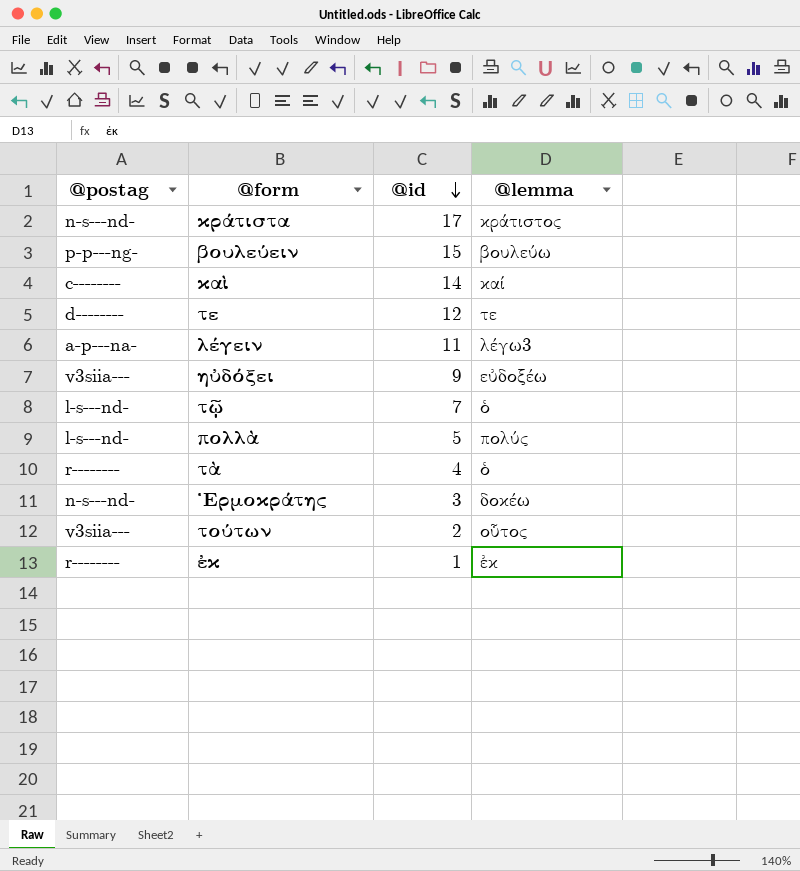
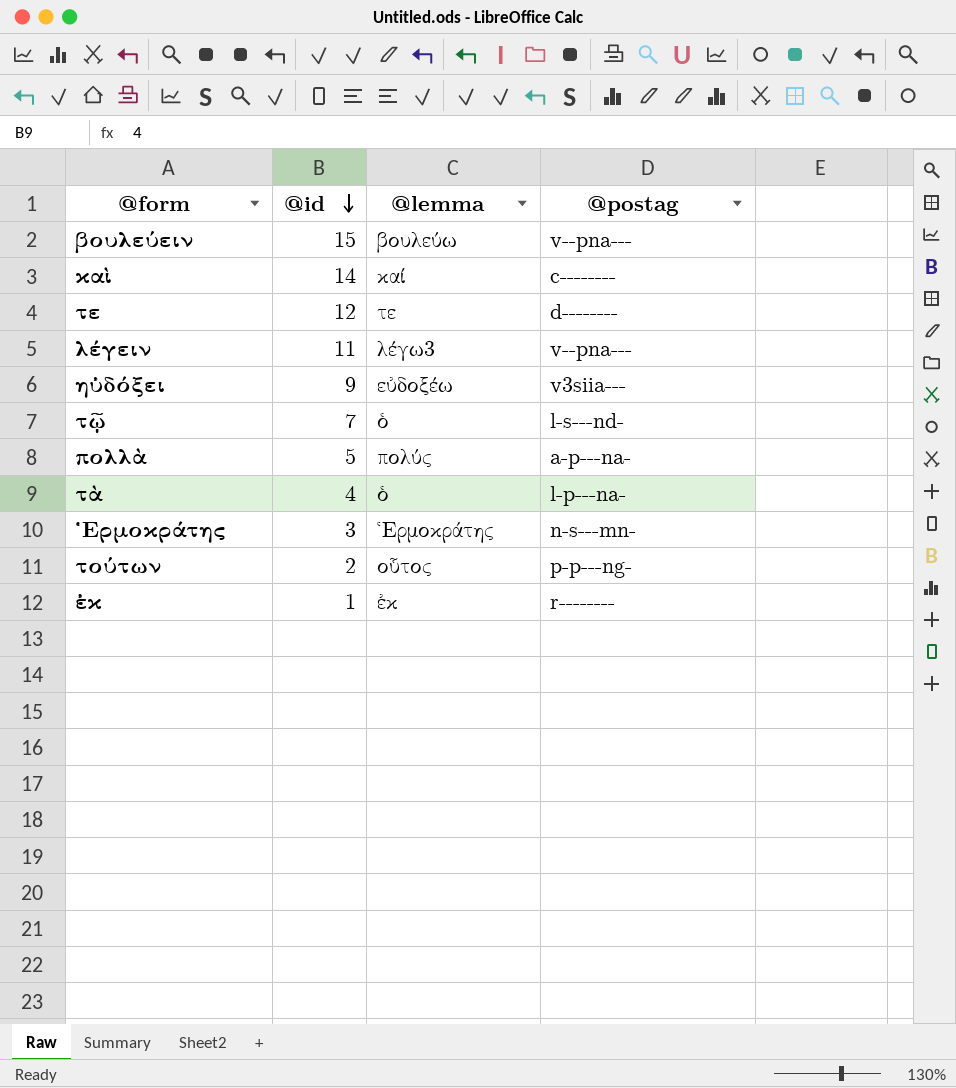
column @postag | position: 1 -> 4
row κράτιστα: n-s---nd- | 17 | κράτιστος -> none
βουλεύειν | @postag: p-p---ng- -> v--pna---
λέγειν | @postag: a-p---na- -> v--pna---
πολλὰ | @postag: l-s---nd- -> a-p---na-
τὰ | @postag: r-------- -> l-p---na-
Ἑρμοκράτης | @lemma: δοκέω -> Ἑρμοκράτης
Ἑρμοκράτης | @postag: n-s---nd- -> n-s---mn-
τούτων | @postag: v3siia--- -> p-p---ng-

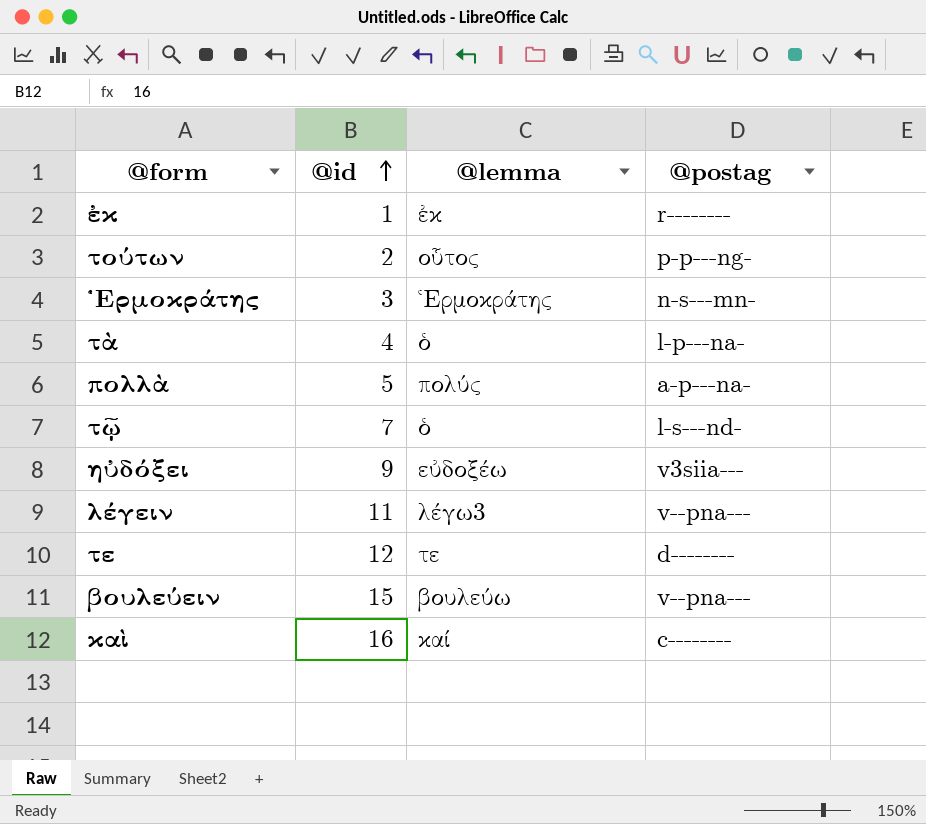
row order: @id descending -> @id ascending
καὶ | @id: 14 -> 16

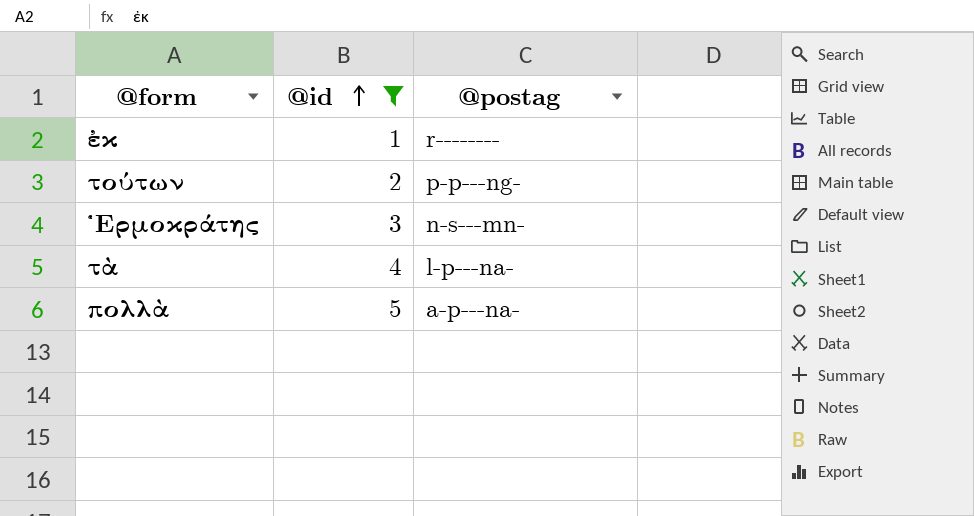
filter: none -> @id <= 5
column @lemma | position: 3 -> none

